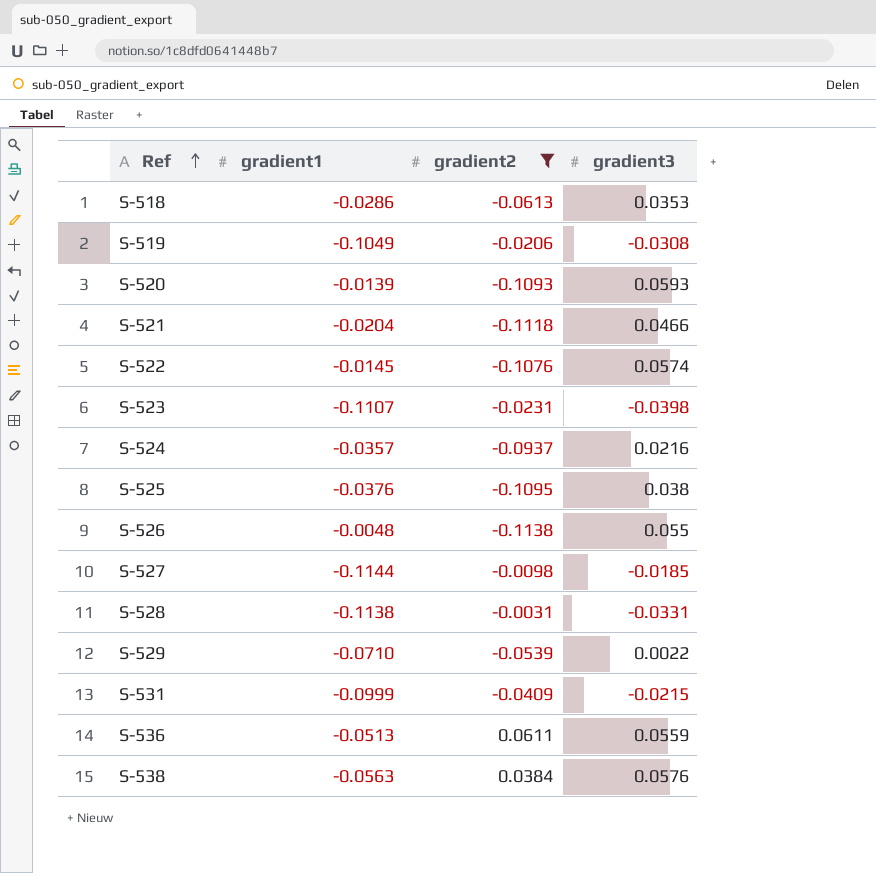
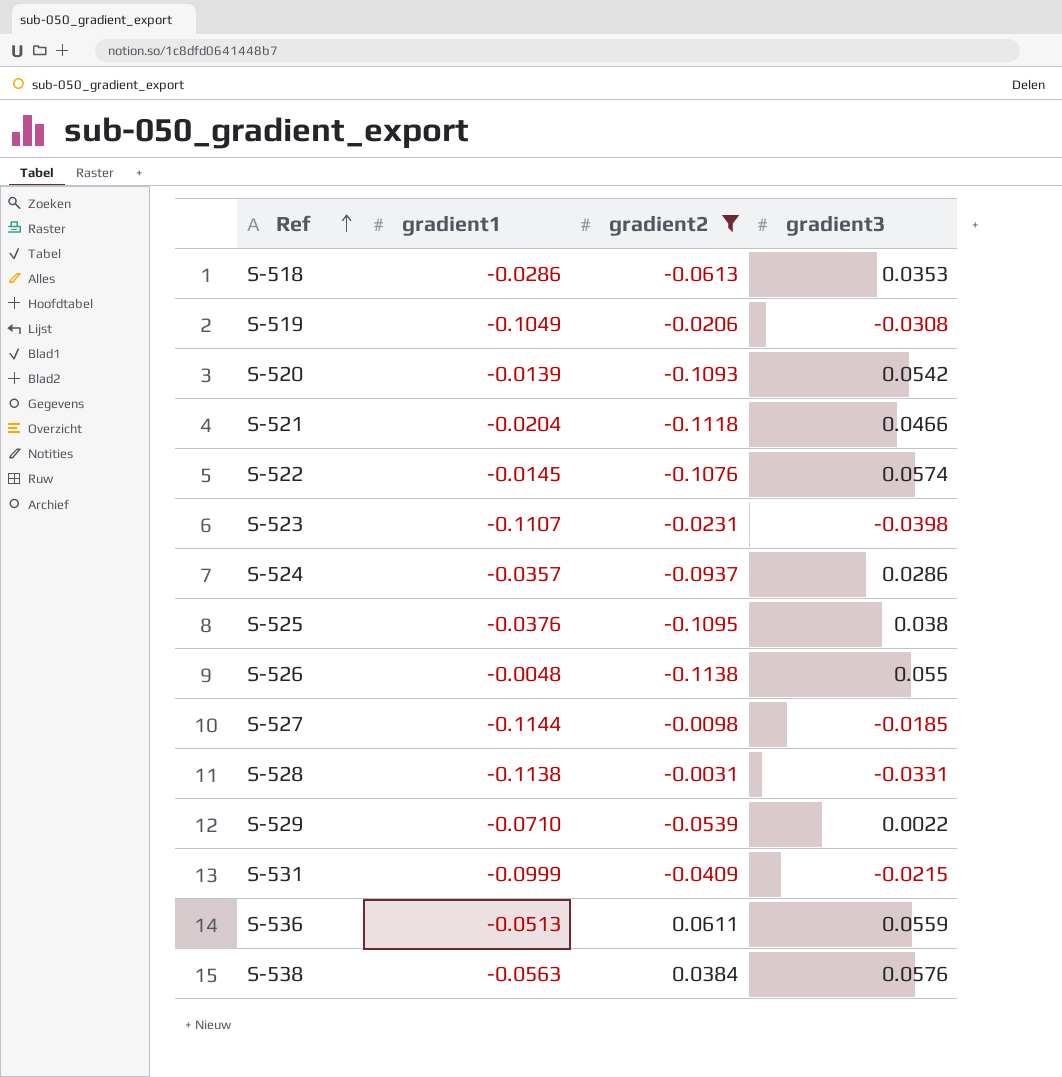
S-520 | gradient3: 0.0593 -> 0.0542
S-524 | gradient3: 0.0216 -> 0.0286

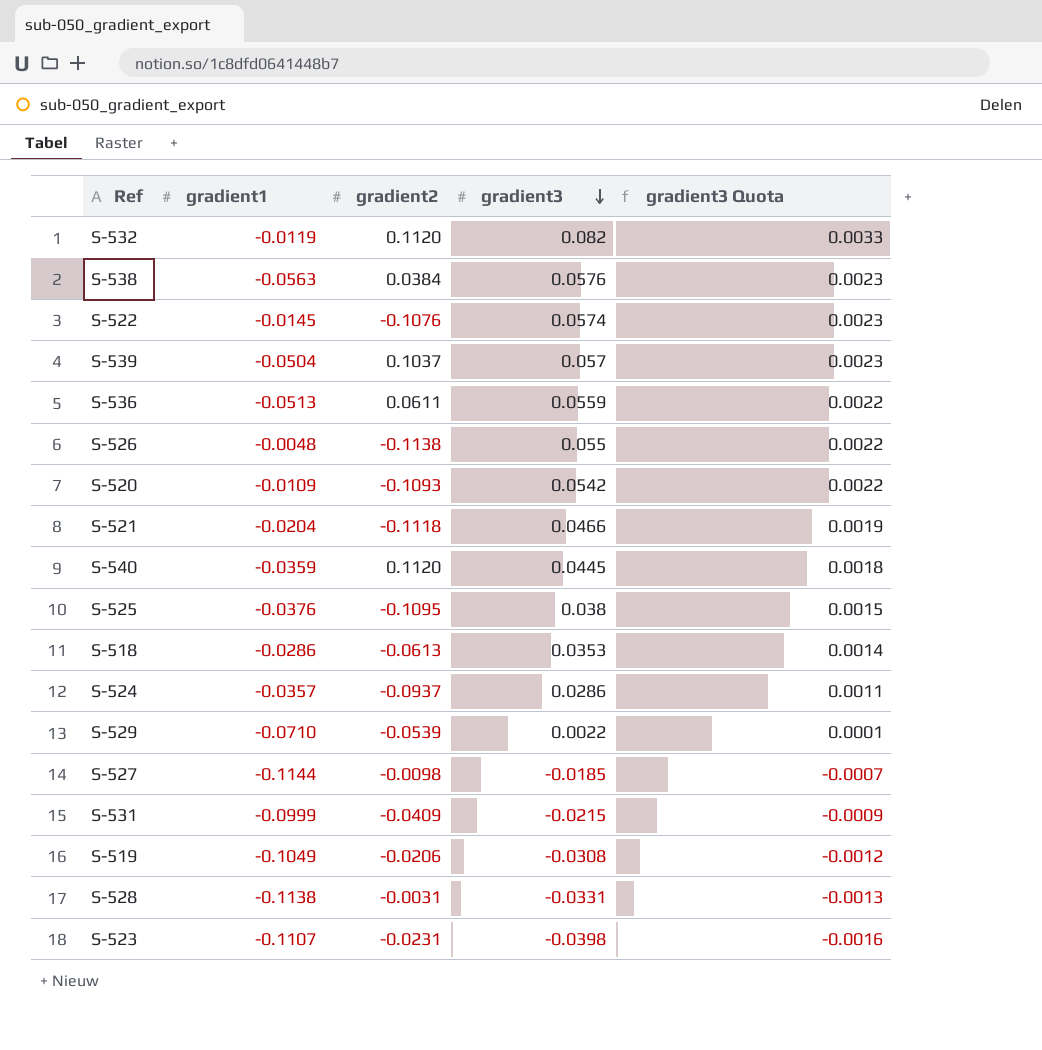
filter: gradient2 <= 0.0611 -> none
row order: Ref ascending -> gradient3 descending
column gradient3 Quota | formula: none -> [gradient3] * 0.04
S-520 | gradient1: -0.0139 -> -0.0109

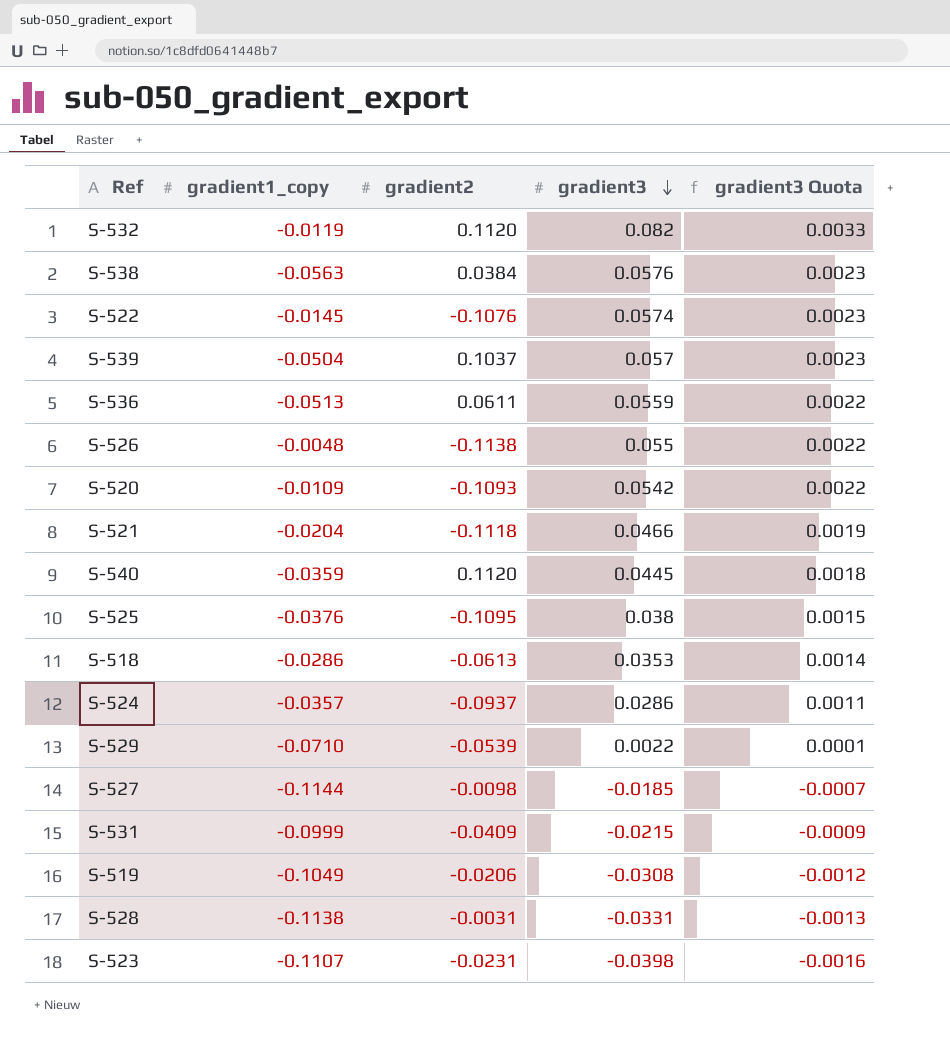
column name: gradient1 -> gradient1_copy

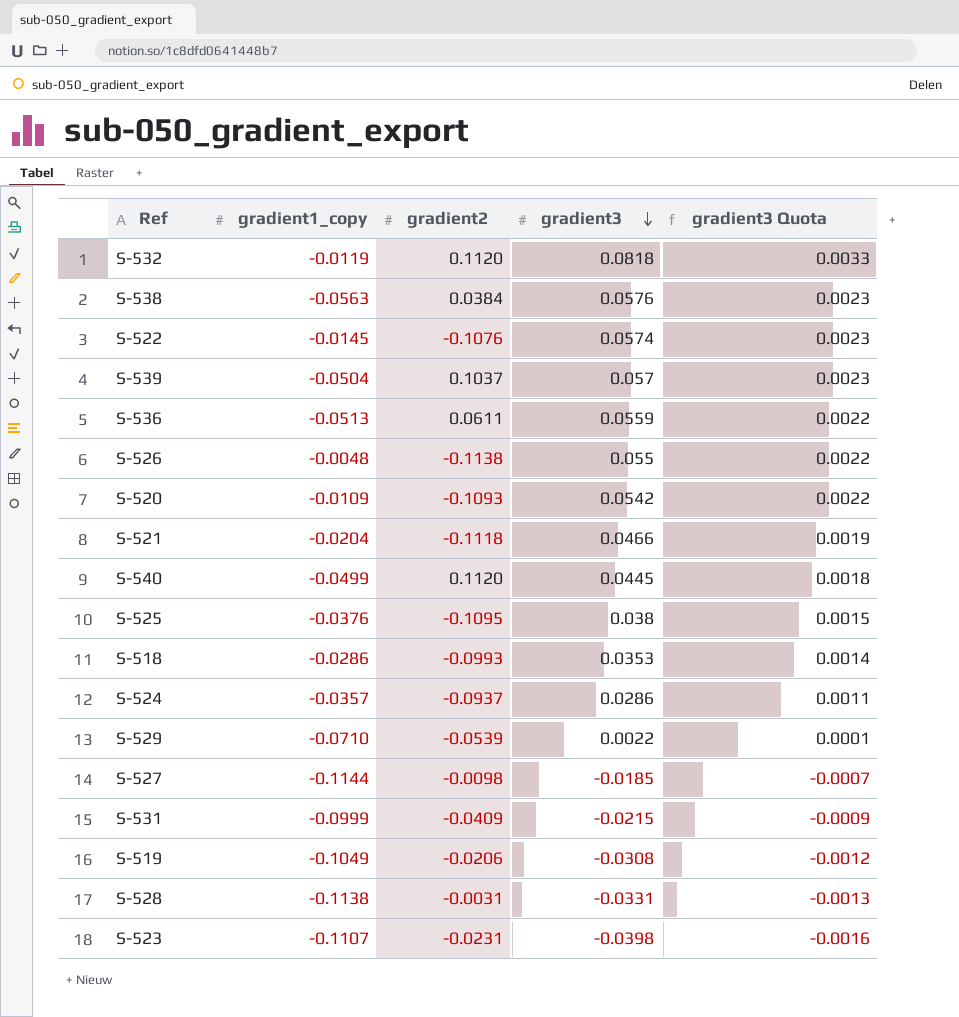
S-532 | gradient3: 0.082 -> 0.0818
S-540 | gradient1_copy: -0.0359 -> -0.0499
S-518 | gradient2: -0.0613 -> -0.0993

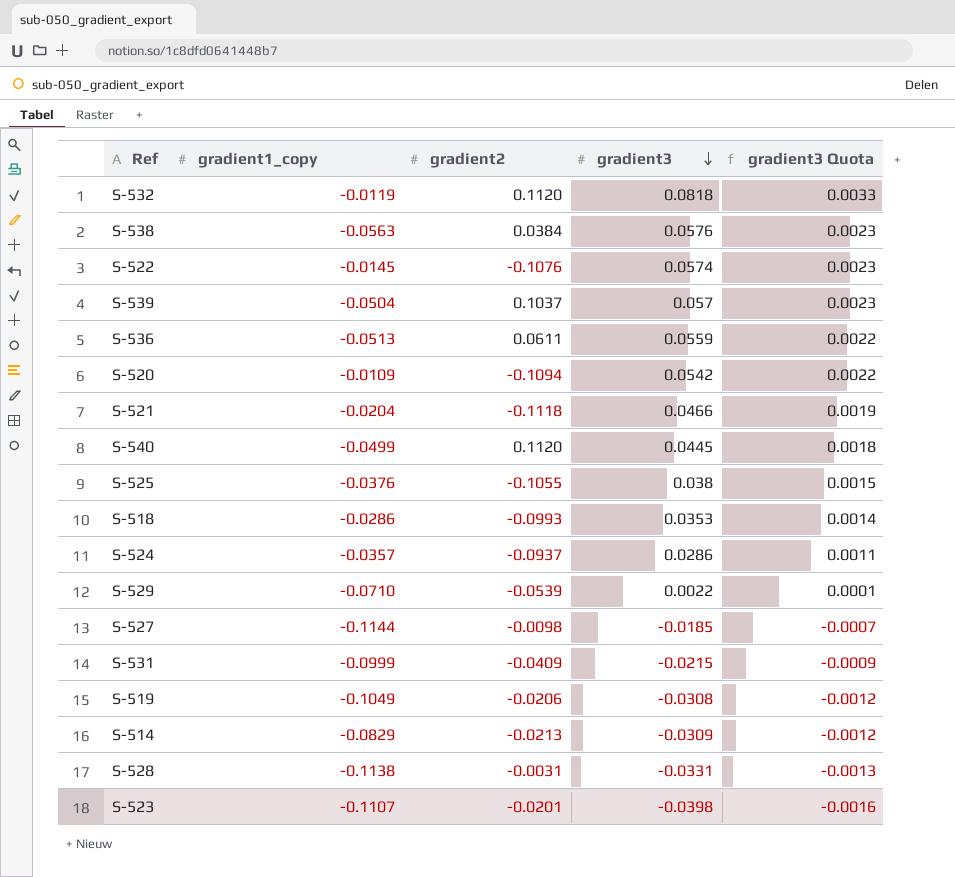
row S-526: -0.0048 | -0.1138 | 0.055 | 0.0022 -> none
S-520 | gradient2: -0.1093 -> -0.1094
S-525 | gradient2: -0.1095 -> -0.1055
row S-514: none -> -0.0829 | -0.0213 | -0.0309 | -0.0012
S-523 | gradient2: -0.0231 -> -0.0201

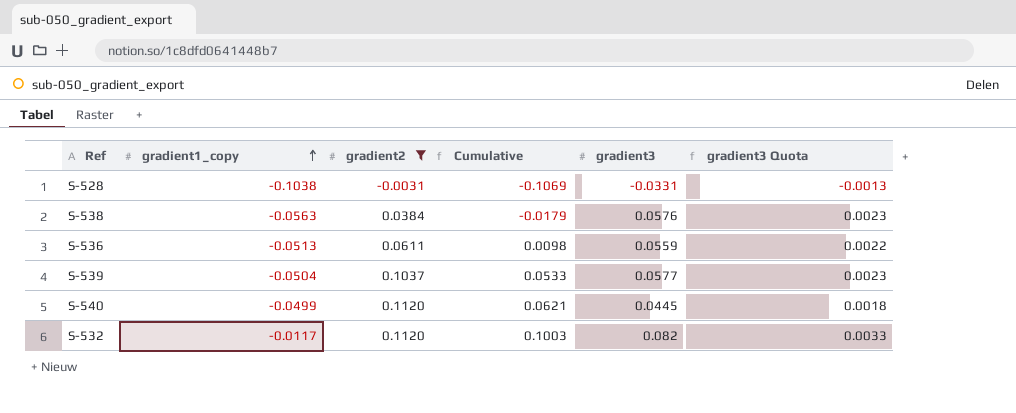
filter: none -> gradient2 >= -0.0031
row order: gradient3 descending -> gradient1_copy ascending
column Cumulative | formula: none -> [gradient1_copy] + [gradient2]
S-528 | gradient1_copy: -0.1138 -> -0.1038
S-539 | gradient3: 0.057 -> 0.0577
S-532 | gradient1_copy: -0.0119 -> -0.0117
S-532 | gradient3: 0.0818 -> 0.082

